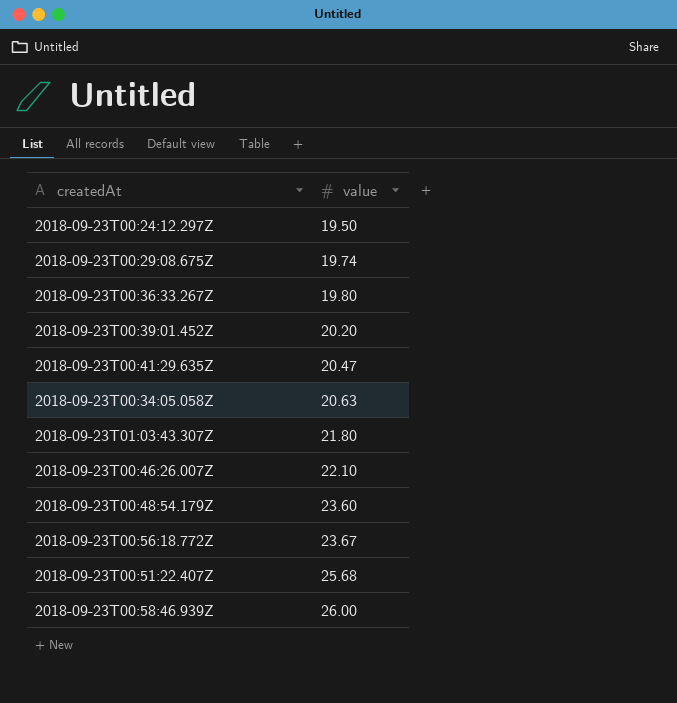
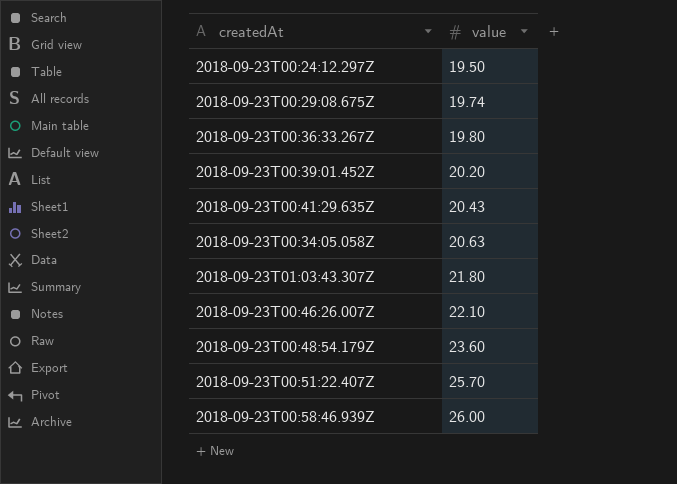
row 2018-09-23T00:56:18.772Z: 23.67 -> none
2018-09-23T00:41:29.635Z | value: 20.47 -> 20.43
2018-09-23T00:51:22.407Z | value: 25.68 -> 25.70

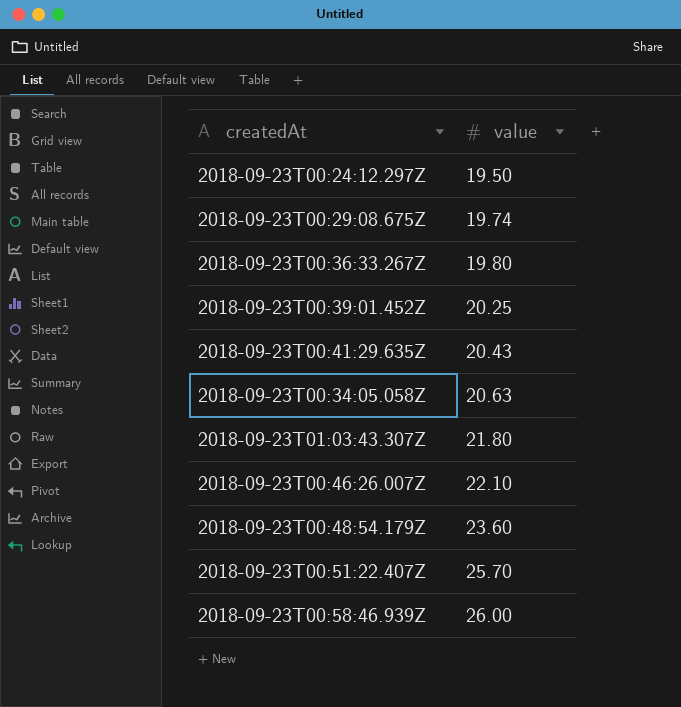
2018-09-23T00:39:01.452Z | value: 20.20 -> 20.25

